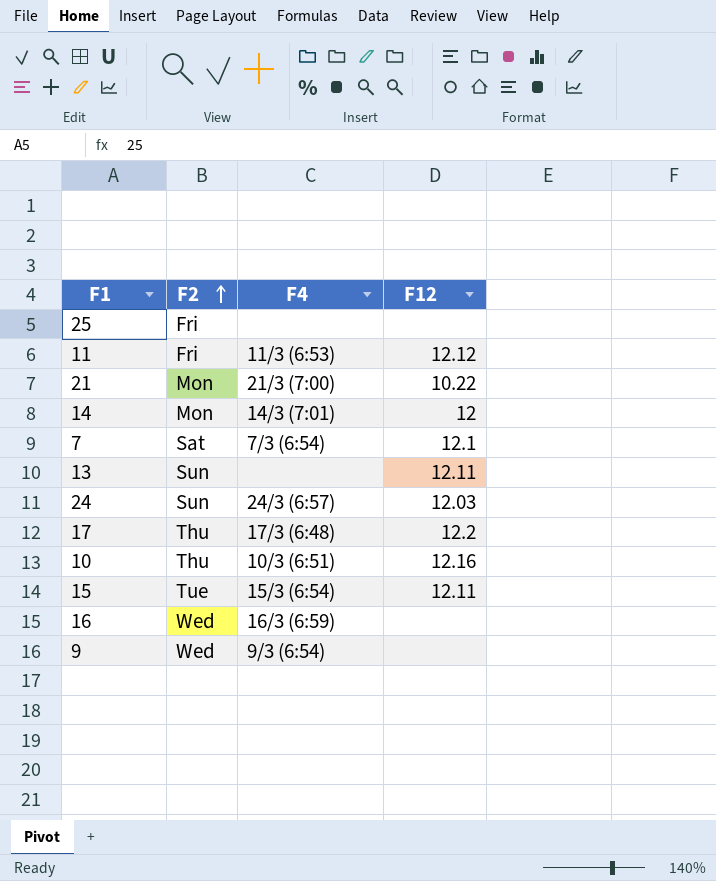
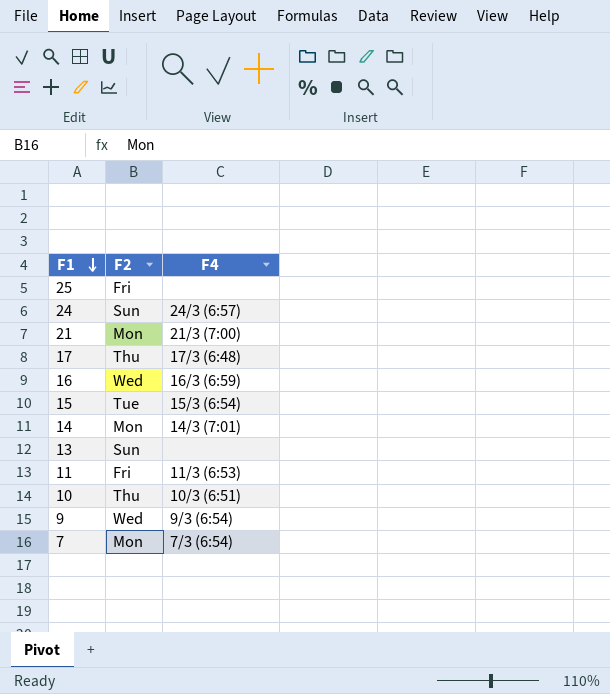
row order: F2 ascending -> F1 descending
column F12 | position: 4 -> none
7 | F2: Sat -> Mon

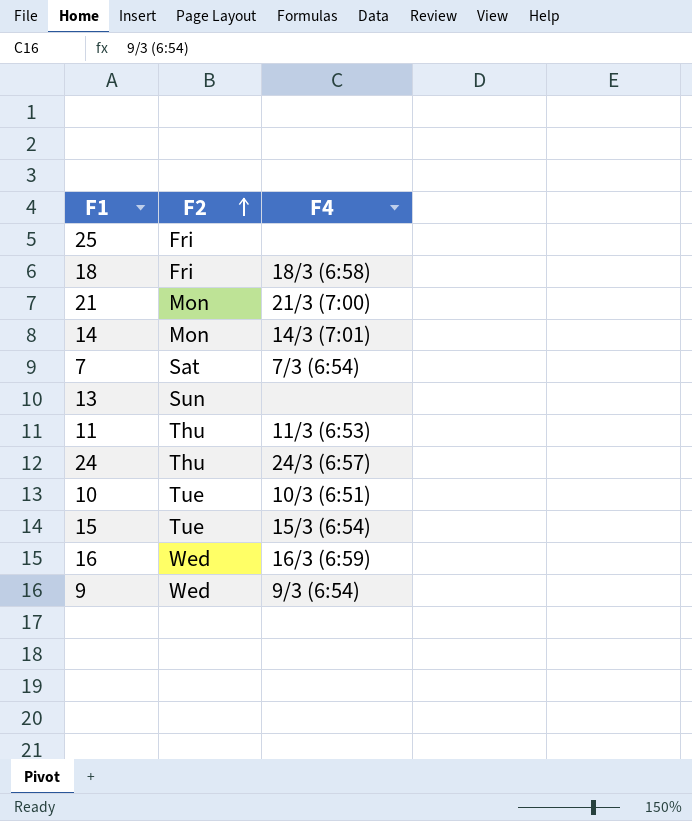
row order: F1 descending -> F2 ascending
row 17: Thu | 17/3 (6:48) -> none
row 18: none -> Fri | 18/3 (6:58)
7 | F2: Mon -> Sat
11 | F2: Fri -> Thu
24 | F2: Sun -> Thu
10 | F2: Thu -> Tue

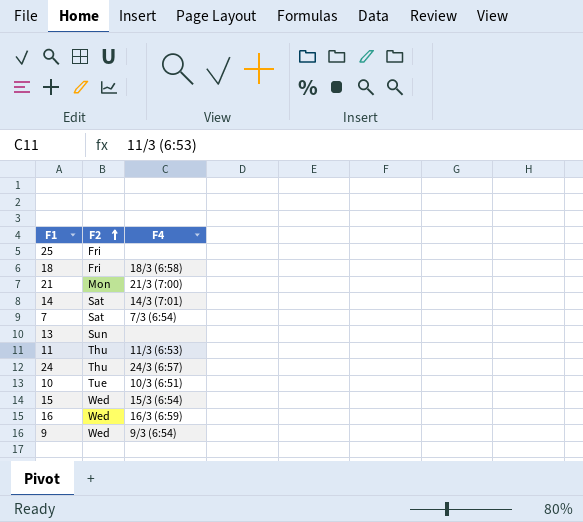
14 | F2: Mon -> Sat
15 | F2: Tue -> Wed

